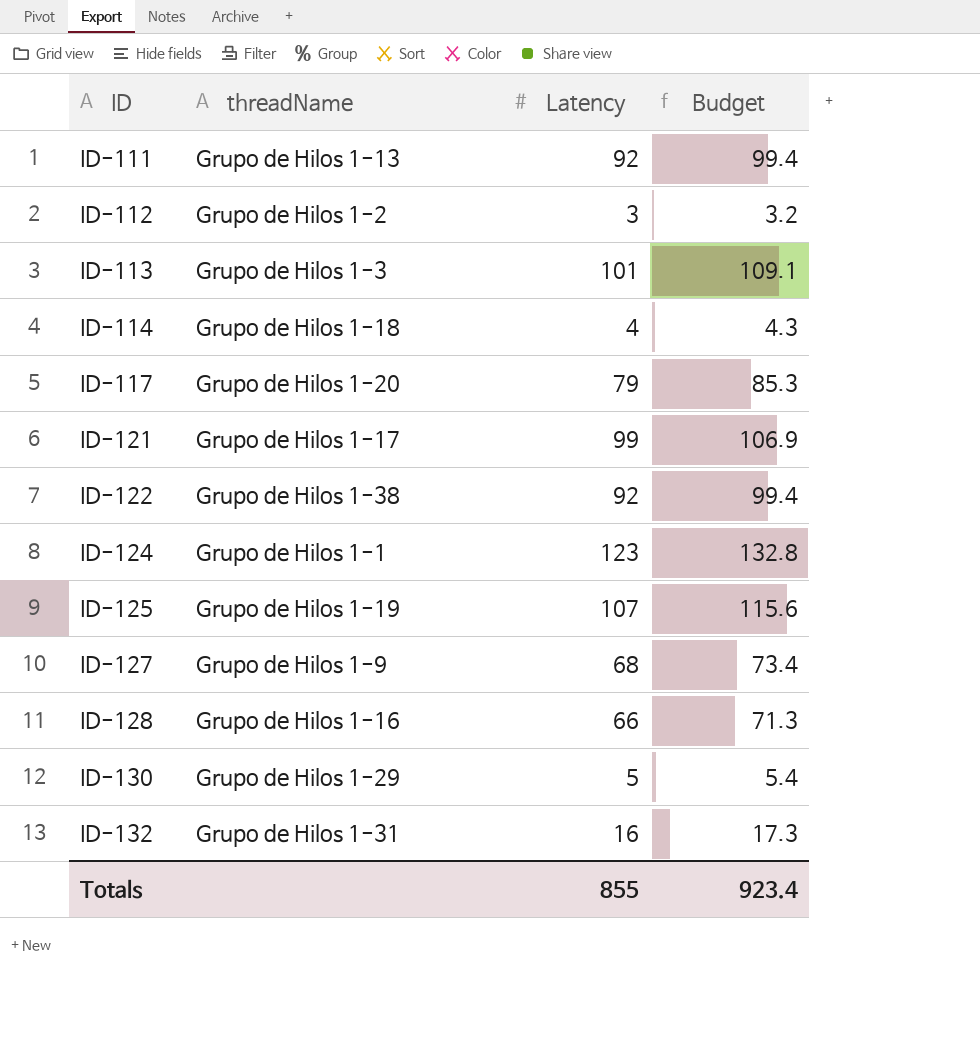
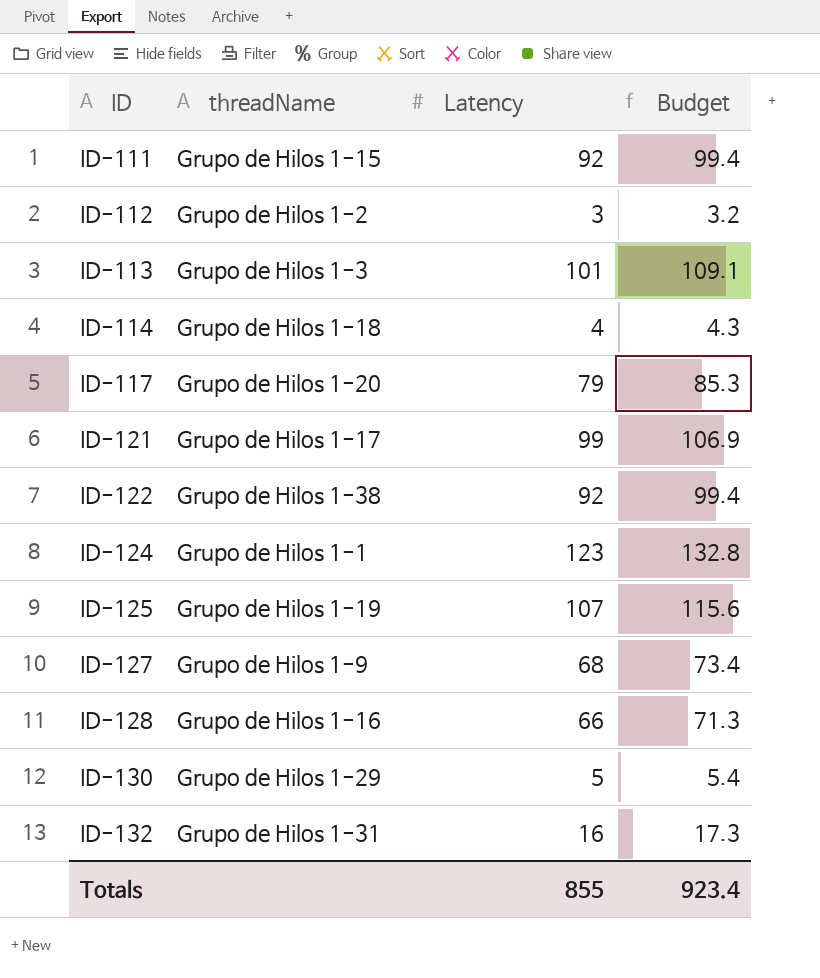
ID-111 | threadName: Grupo de Hilos 1-13 -> Grupo de Hilos 1-15

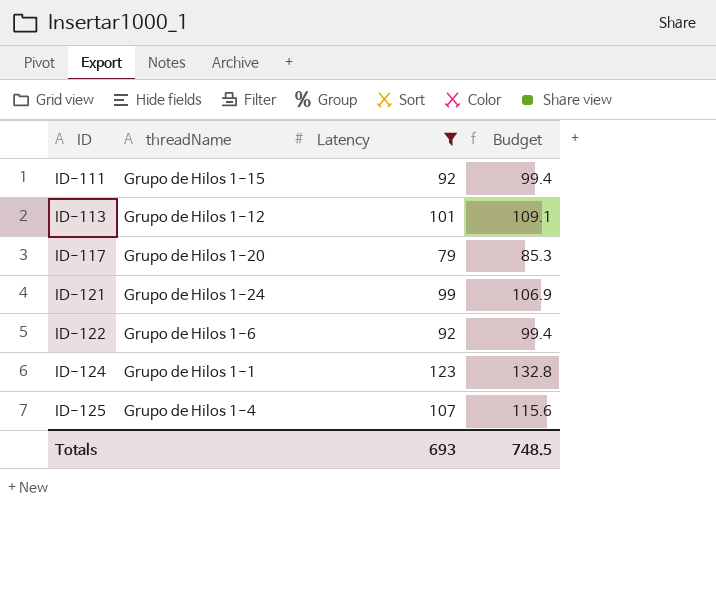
filter: none -> Latency >= 79
ID-113 | threadName: Grupo de Hilos 1-3 -> Grupo de Hilos 1-12
ID-121 | threadName: Grupo de Hilos 1-17 -> Grupo de Hilos 1-24
ID-122 | threadName: Grupo de Hilos 1-38 -> Grupo de Hilos 1-6
ID-125 | threadName: Grupo de Hilos 1-19 -> Grupo de Hilos 1-4
Totals | Latency: 855 -> 693
Totals | Budget: 923.4 -> 748.5

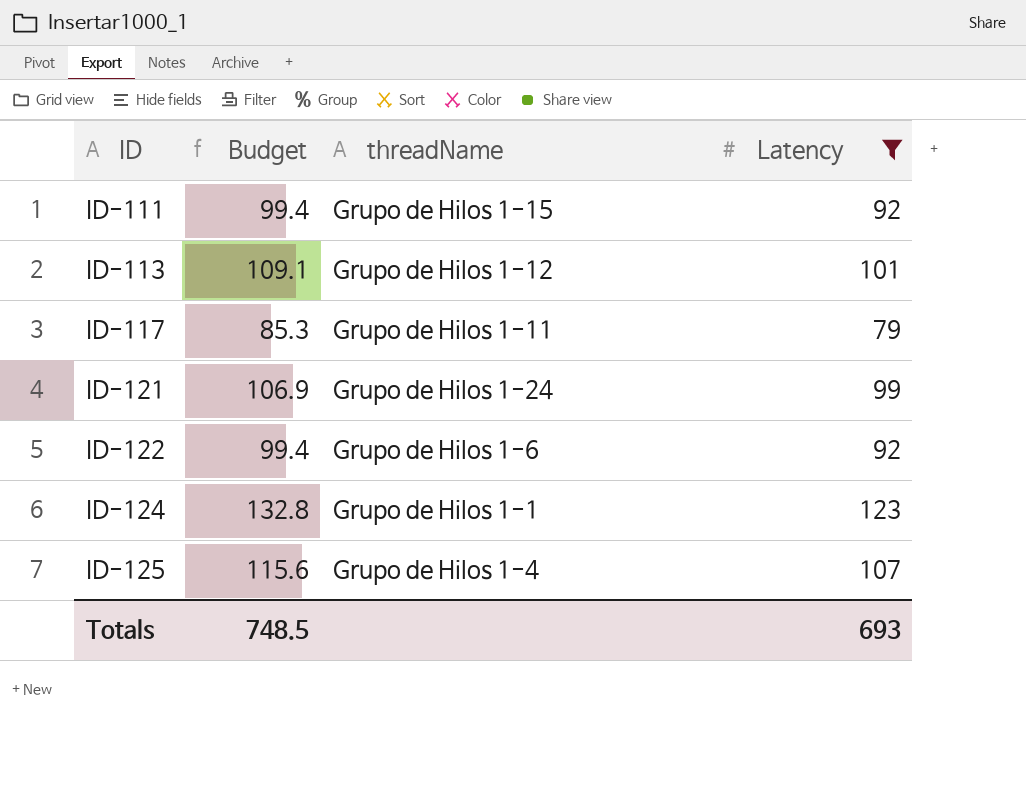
column Budget | position: 4 -> 2
ID-117 | threadName: Grupo de Hilos 1-20 -> Grupo de Hilos 1-11

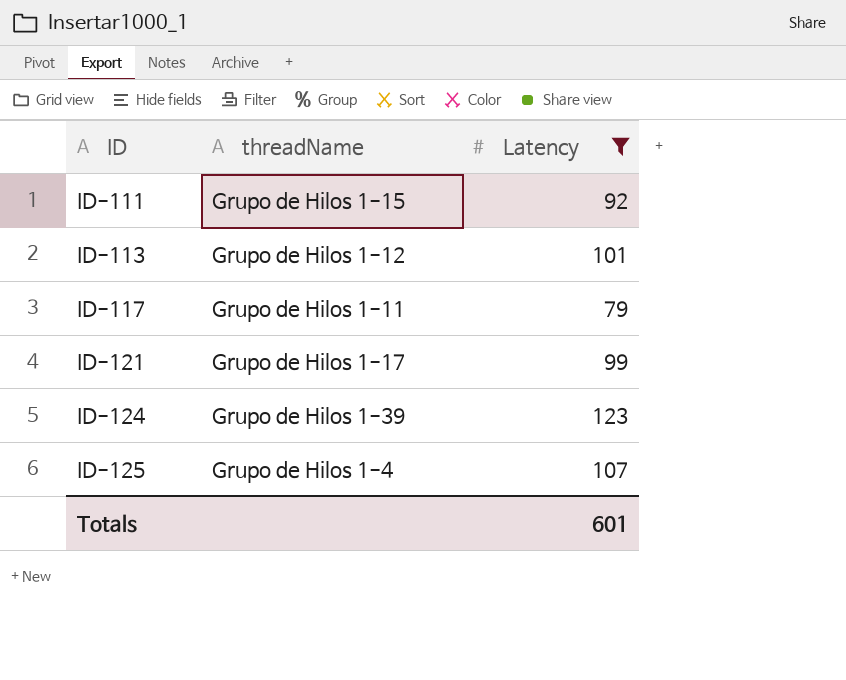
column Budget | formula: [Latency] * 1.08 -> none
row ID-122: 99.4 | Grupo de Hilos 1-6 | 92 -> none
ID-121 | threadName: Grupo de Hilos 1-24 -> Grupo de Hilos 1-17
ID-124 | threadName: Grupo de Hilos 1-1 -> Grupo de Hilos 1-39
Totals | Latency: 693 -> 601

